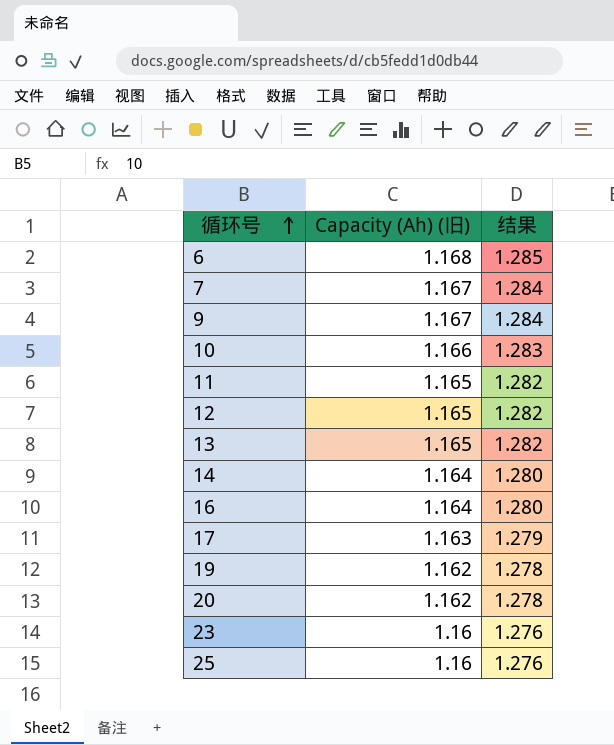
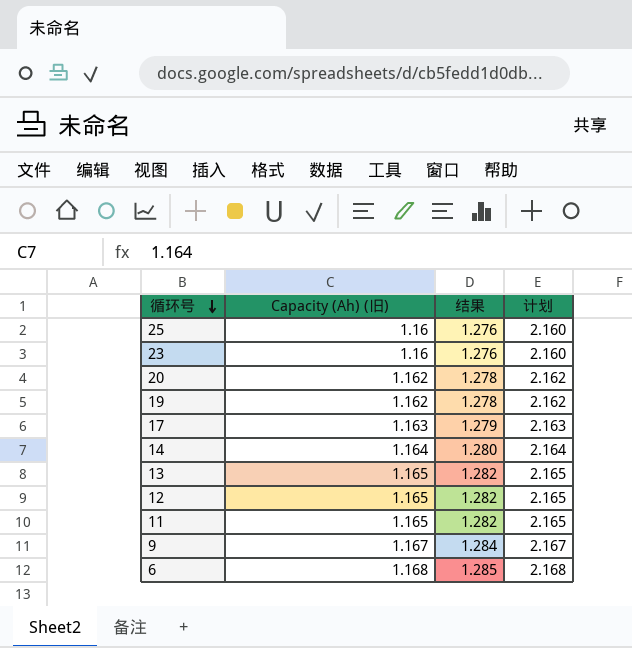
row order: 循环号 ascending -> 循环号 descending
column 计划 | formula: none -> [Capacity (Ah) (旧)] + 1
row 7: 1.167 | 1.284 -> none
row 10: 1.166 | 1.283 -> none
row 16: 1.164 | 1.280 -> none

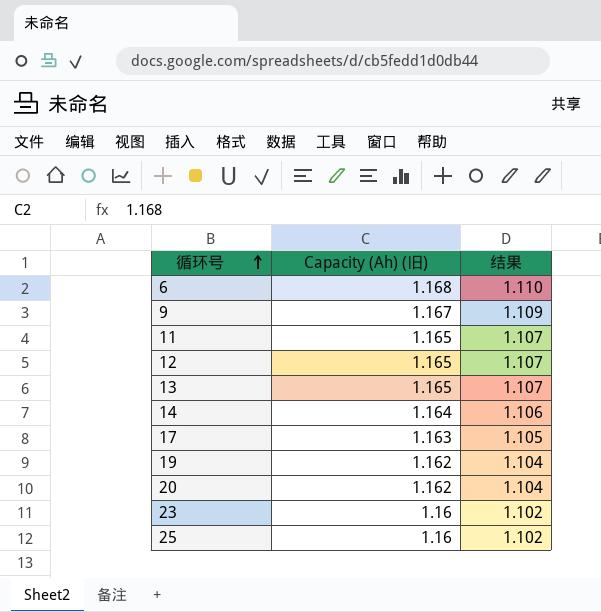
row order: 循环号 descending -> 循环号 ascending
column 计划 | formula: [Capacity (Ah) (旧)] + 1 -> none
column 结果 | formula: [Capacity (Ah) (旧)] * 1.1 -> [Capacity (Ah) (旧)] * 0.95

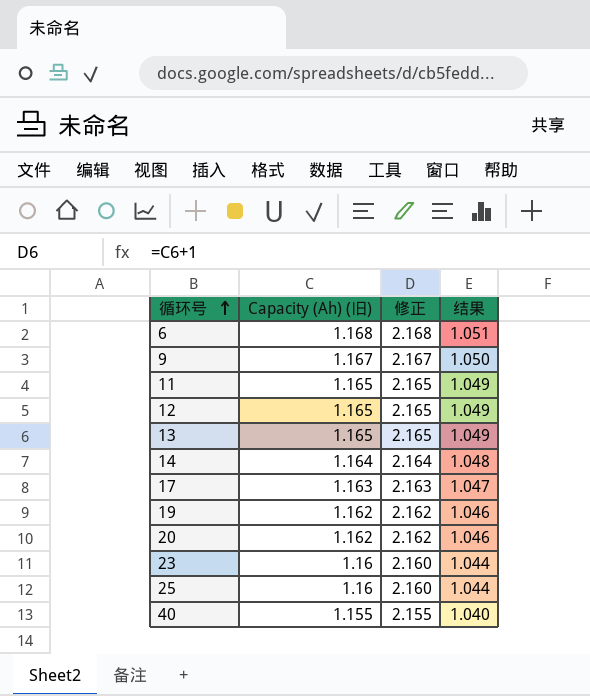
column 修正 | formula: none -> [Capacity (Ah) (旧)] + 1
column 结果 | formula: [Capacity (Ah) (旧)] * 0.95 -> [Capacity (Ah) (旧)] * 0.9
row 40: none -> 1.155 | 2.155 | 1.040

